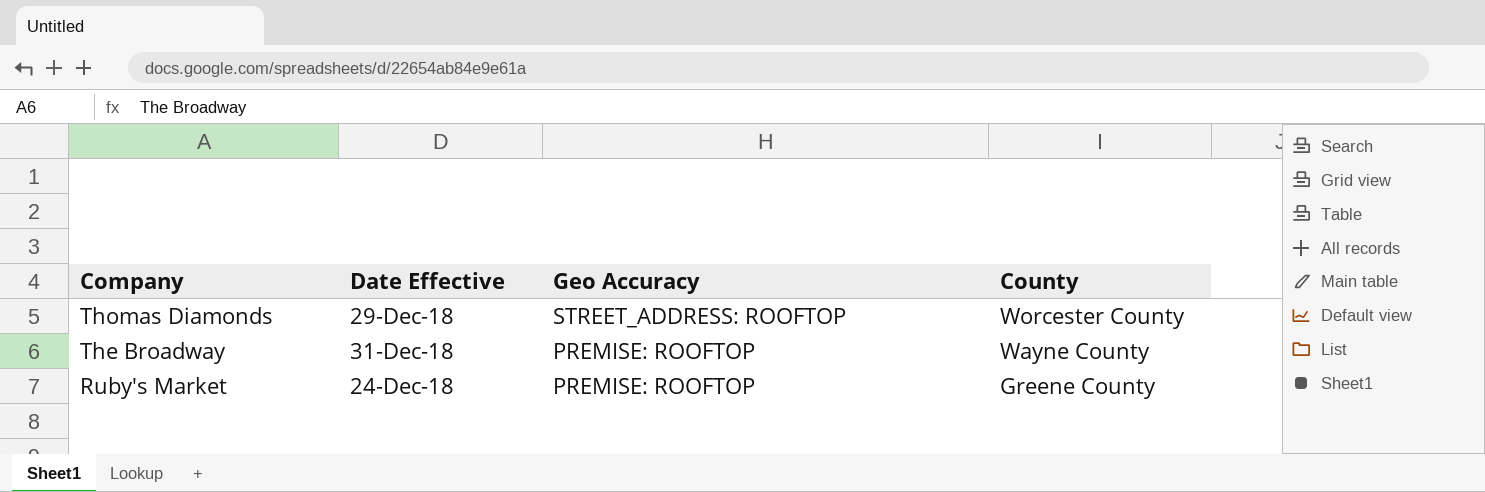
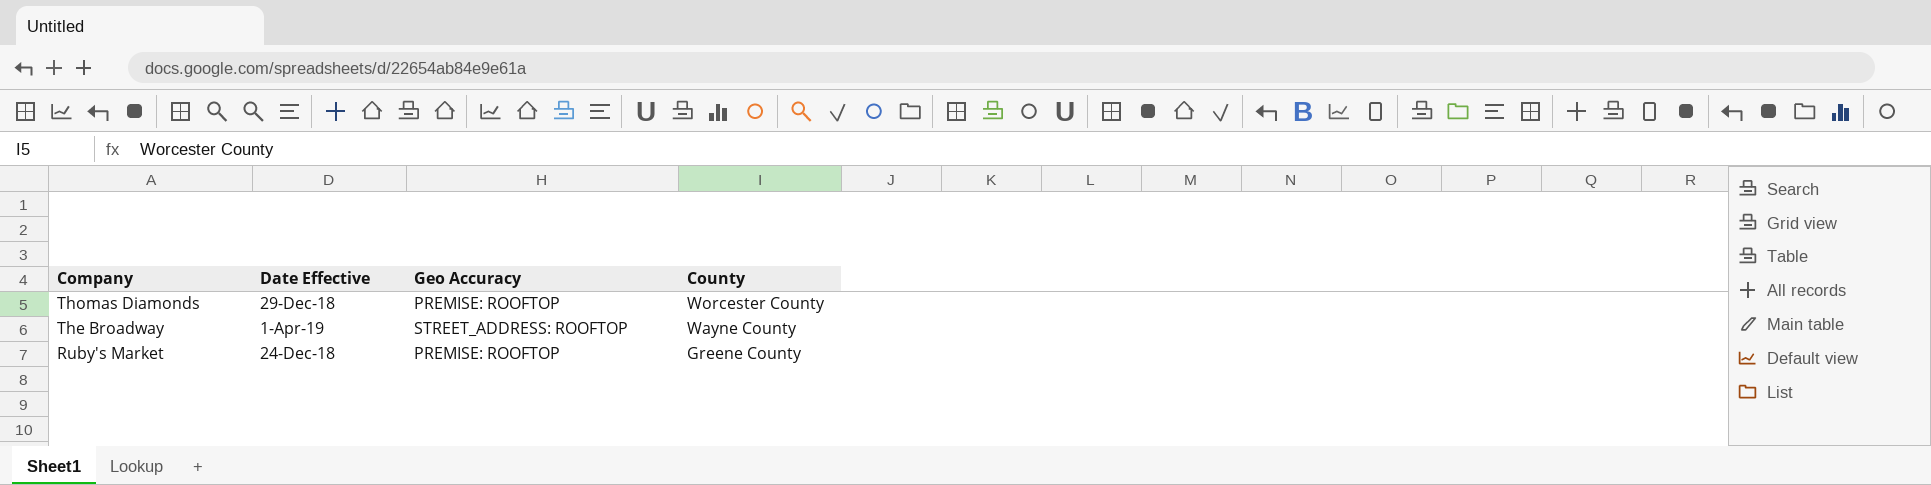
Thomas Diamonds | Geo Accuracy: STREET_ADDRESS: ROOFTOP -> PREMISE: ROOFTOP
The Broadway | Date Effective: 31-Dec-18 -> 1-Apr-19
The Broadway | Geo Accuracy: PREMISE: ROOFTOP -> STREET_ADDRESS: ROOFTOP

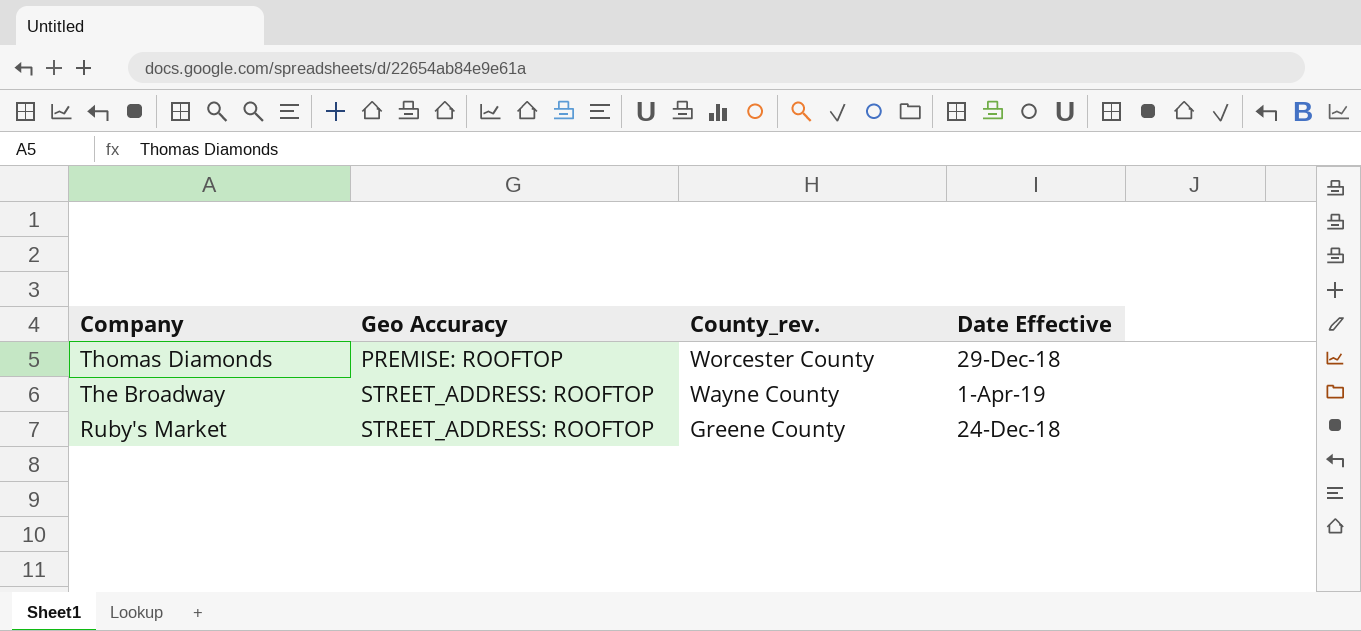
column name: County -> County_rev.
column Date Effective | position: 2 -> 4
Ruby's Market | Geo Accuracy: PREMISE: ROOFTOP -> STREET_ADDRESS: ROOFTOP

